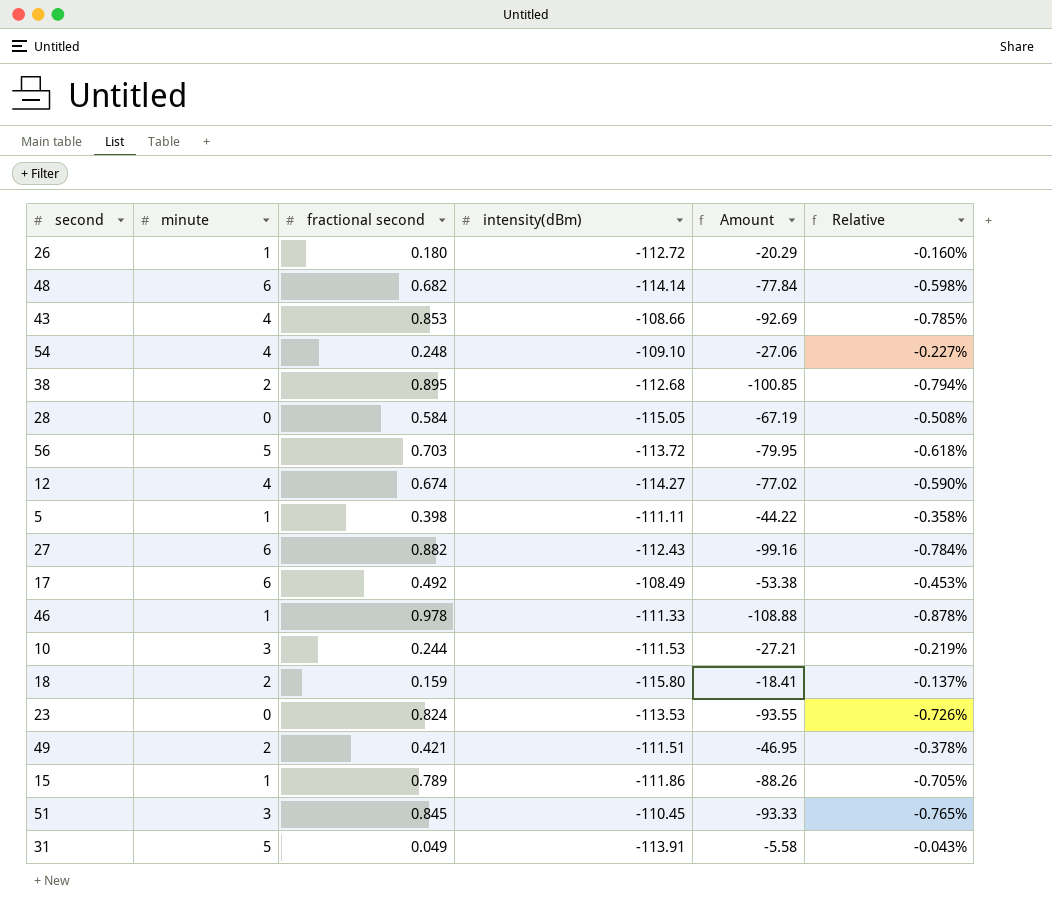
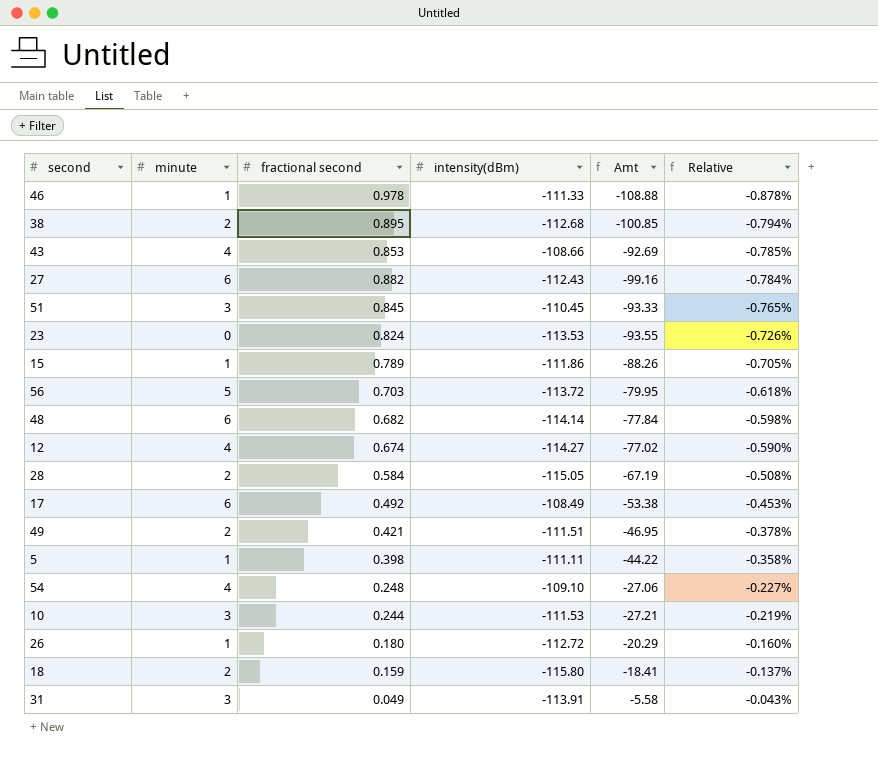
row order: none -> Relative ascending
column name: Amount -> Amt
28 | minute: 0 -> 2
31 | minute: 5 -> 3

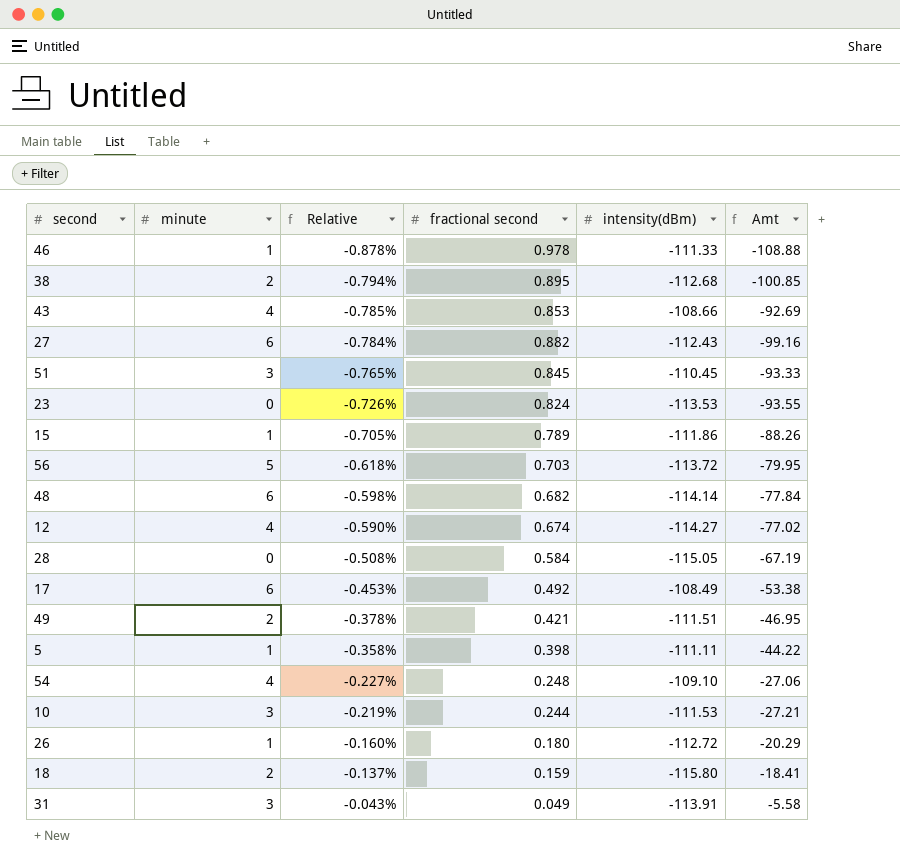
column Relative | position: 6 -> 3
28 | minute: 2 -> 0

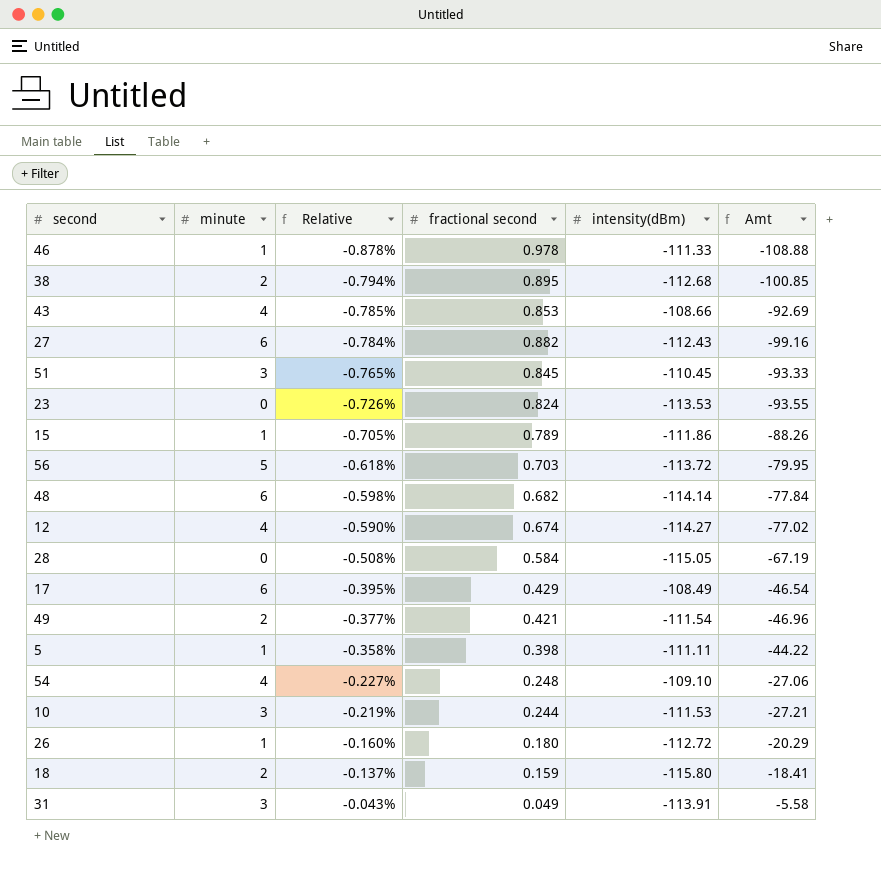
17 | Relative: -0.453% -> -0.395%
17 | fractional second: 0.492 -> 0.429
17 | Amt: -53.38 -> -46.54
49 | Relative: -0.378% -> -0.377%
49 | intensity(dBm): -111.51 -> -111.54
49 | Amt: -46.95 -> -46.96

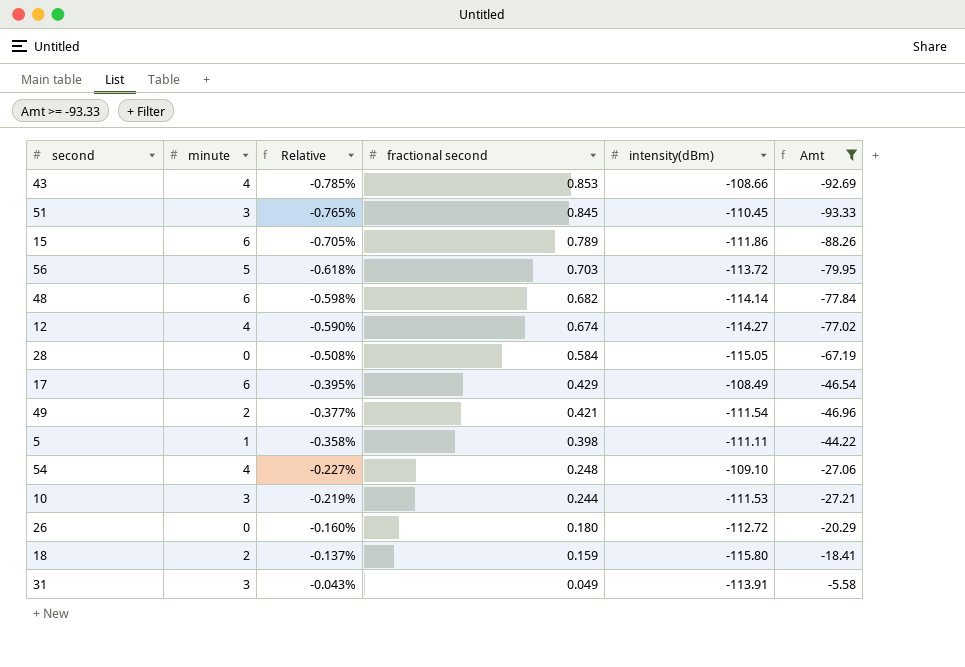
filter: none -> Amt >= -93.33
15 | minute: 1 -> 6
26 | minute: 1 -> 0

